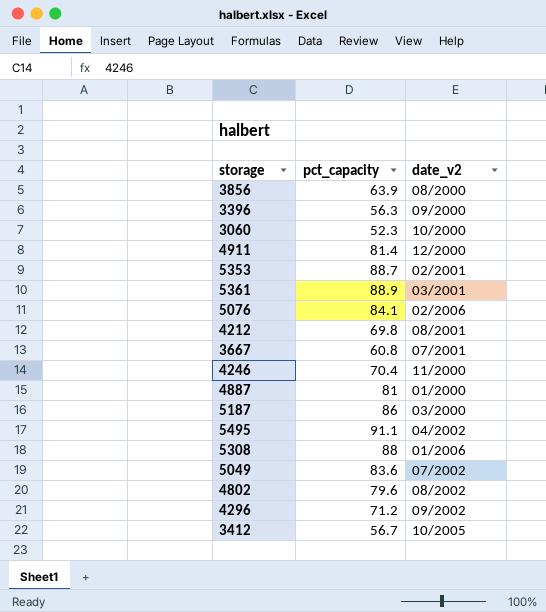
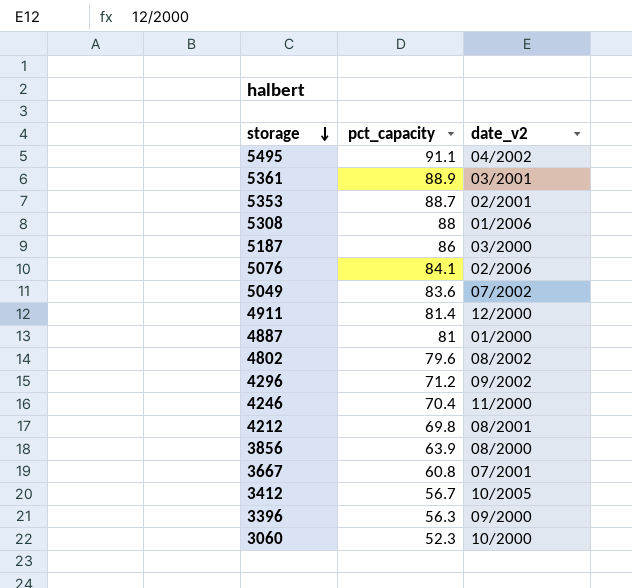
row order: none -> storage descending

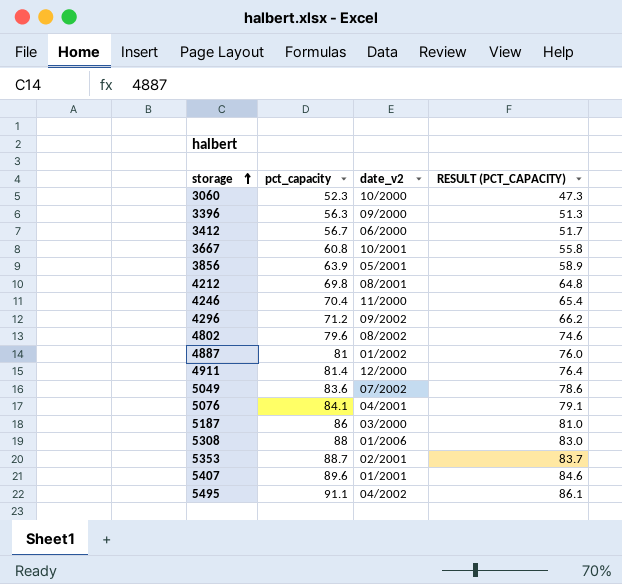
row order: storage descending -> storage ascending
column RESULT (PCT_CAPACITY) | formula: none -> [pct_capacity] - 5
row 5361: 88.9 | 03/2001 -> none
3412 | date_v2: 10/2005 -> 06/2000
3667 | date_v2: 07/2001 -> 10/2001
3856 | date_v2: 08/2000 -> 05/2001
4887 | date_v2: 01/2000 -> 01/2002
5076 | date_v2: 02/2006 -> 04/2001
row 5407: none -> 89.6 | 01/2001 | 84.6

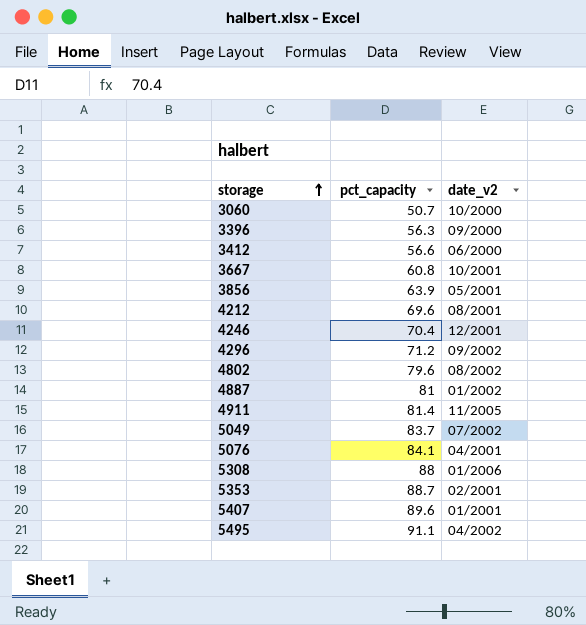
column RESULT (PCT_CAPACITY) | formula: [pct_capacity] - 5 -> none
row 5187: 86 | 03/2000 | 81.0 -> none
3060 | pct_capacity: 52.3 -> 50.7
3412 | pct_capacity: 56.7 -> 56.6
4212 | pct_capacity: 69.8 -> 69.6
4246 | date_v2: 11/2000 -> 12/2001
4911 | date_v2: 12/2000 -> 11/2005
5049 | pct_capacity: 83.6 -> 83.7

